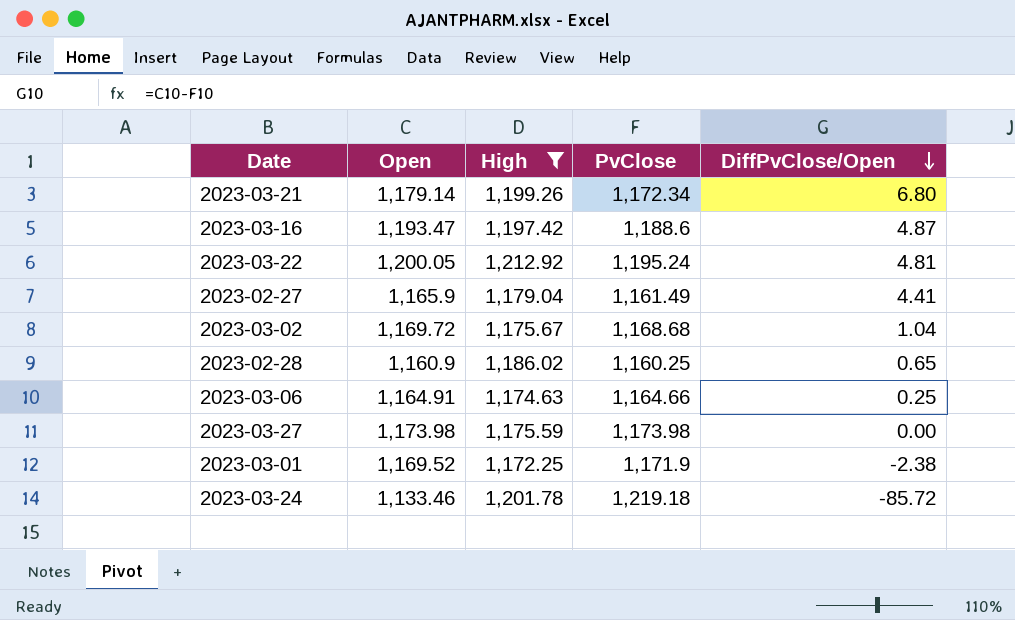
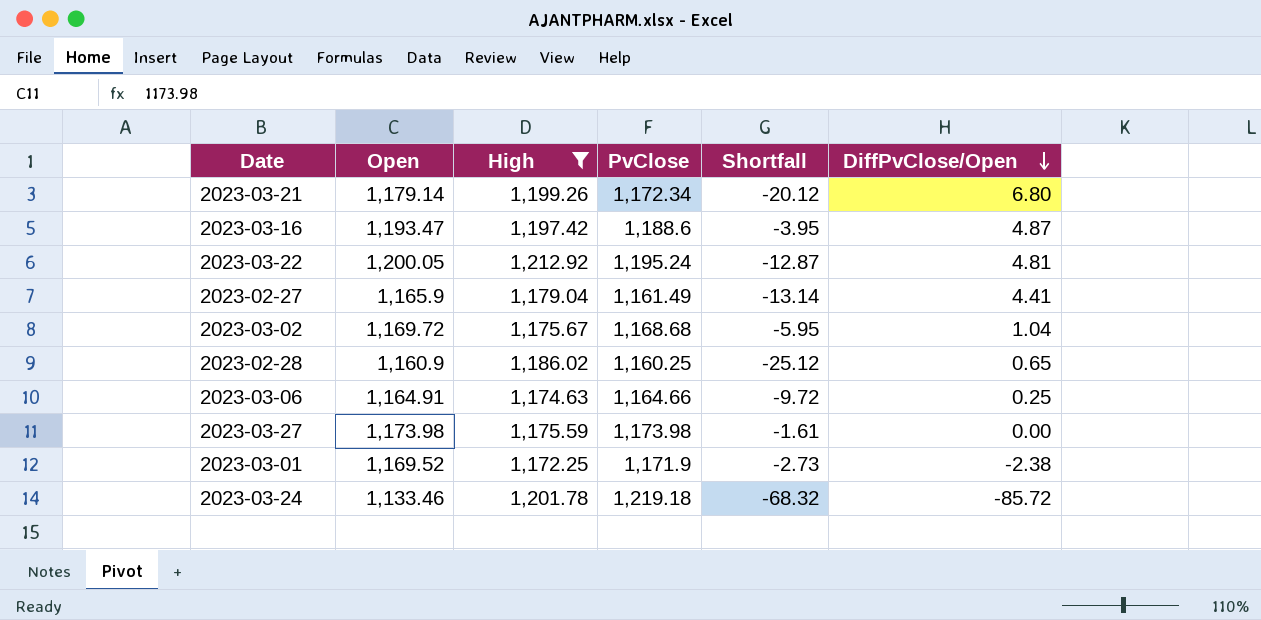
column Shortfall | formula: none -> [Open] - [High]

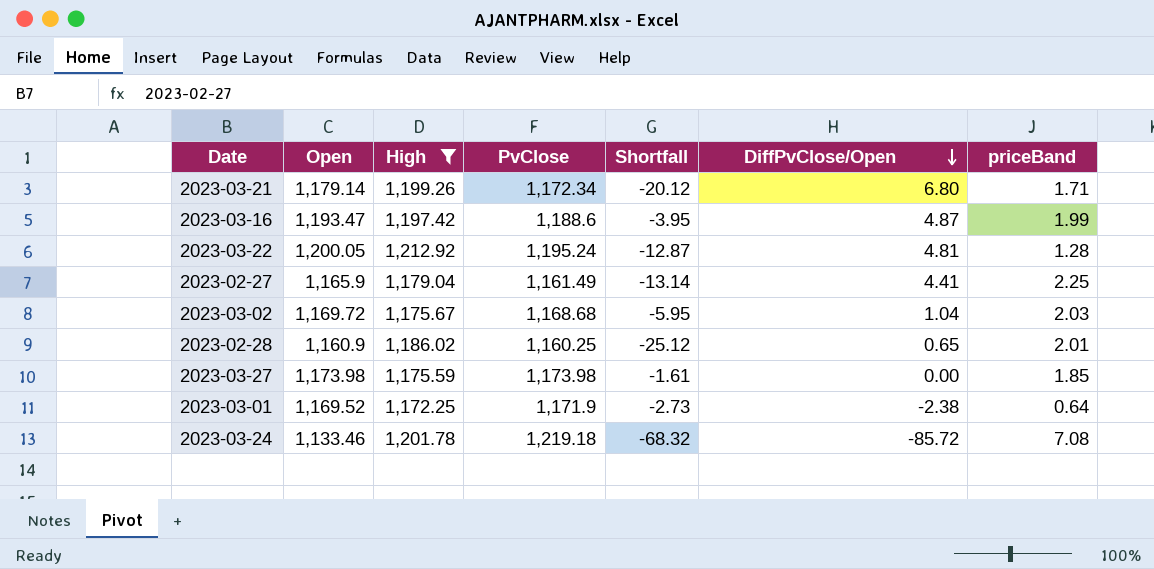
column priceBand | position: none -> 7
row 2023-03-06: 1,164.91 | 1,174.63 | 1,164.66 | -9.72 | 0.25 -> none

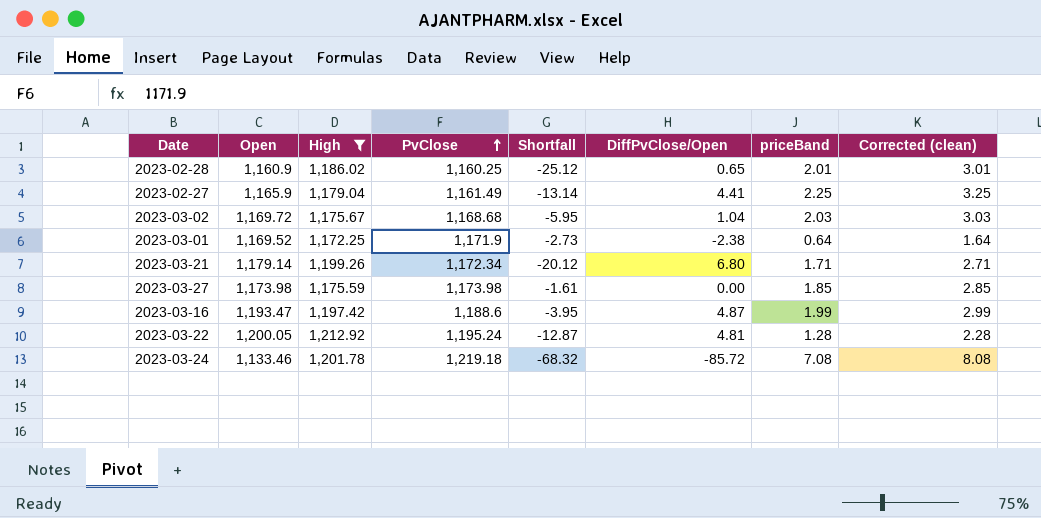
row order: DiffPvClose/Open descending -> PvClose ascending
column Corrected (clean) | formula: none -> [priceBand] + 1

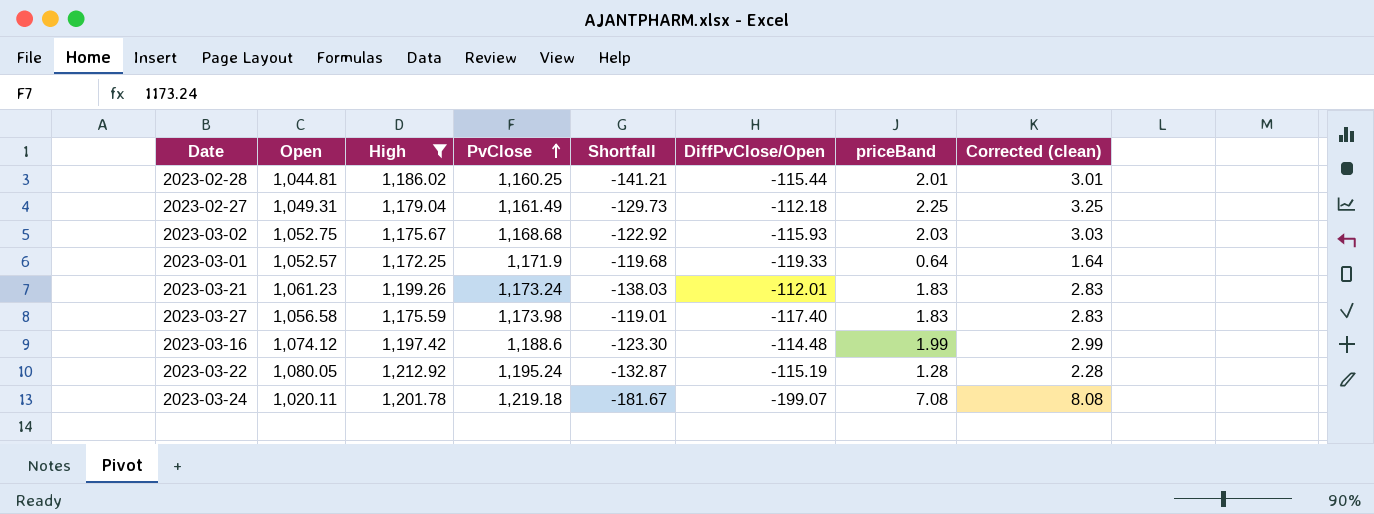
2023-02-28 | Open: 1,160.9 -> 1,044.81
2023-02-28 | Shortfall: -25.12 -> -141.21
2023-02-28 | DiffPvClose/Open: 0.65 -> -115.44
2023-02-27 | Open: 1,165.9 -> 1,049.31
2023-02-27 | Shortfall: -13.14 -> -129.73
2023-02-27 | DiffPvClose/Open: 4.41 -> -112.18
2023-03-02 | Open: 1,169.72 -> 1,052.75
2023-03-02 | Shortfall: -5.95 -> -122.92
2023-03-02 | DiffPvClose/Open: 1.04 -> -115.93
2023-03-01 | Open: 1,169.52 -> 1,052.57
2023-03-01 | Shortfall: -2.73 -> -119.68
2023-03-01 | DiffPvClose/Open: -2.38 -> -119.33
2023-03-21 | Open: 1,179.14 -> 1,061.23
2023-03-21 | PvClose: 1,172.34 -> 1,173.24
2023-03-21 | Shortfall: -20.12 -> -138.03
2023-03-21 | DiffPvClose/Open: 6.80 -> -112.01
2023-03-21 | priceBand: 1.71 -> 1.83
2023-03-21 | Corrected (clean): 2.71 -> 2.83
2023-03-27 | Open: 1,173.98 -> 1,056.58
2023-03-27 | Shortfall: -1.61 -> -119.01
2023-03-27 | DiffPvClose/Open: 0.00 -> -117.40
2023-03-27 | priceBand: 1.85 -> 1.83
2023-03-27 | Corrected (clean): 2.85 -> 2.83
2023-03-16 | Open: 1,193.47 -> 1,074.12
2023-03-16 | Shortfall: -3.95 -> -123.30
2023-03-16 | DiffPvClose/Open: 4.87 -> -114.48
2023-03-22 | Open: 1,200.05 -> 1,080.05
2023-03-22 | Shortfall: -12.87 -> -132.87
2023-03-22 | DiffPvClose/Open: 4.81 -> -115.19
2023-03-24 | Open: 1,133.46 -> 1,020.11
2023-03-24 | Shortfall: -68.32 -> -181.67
2023-03-24 | DiffPvClose/Open: -85.72 -> -199.07

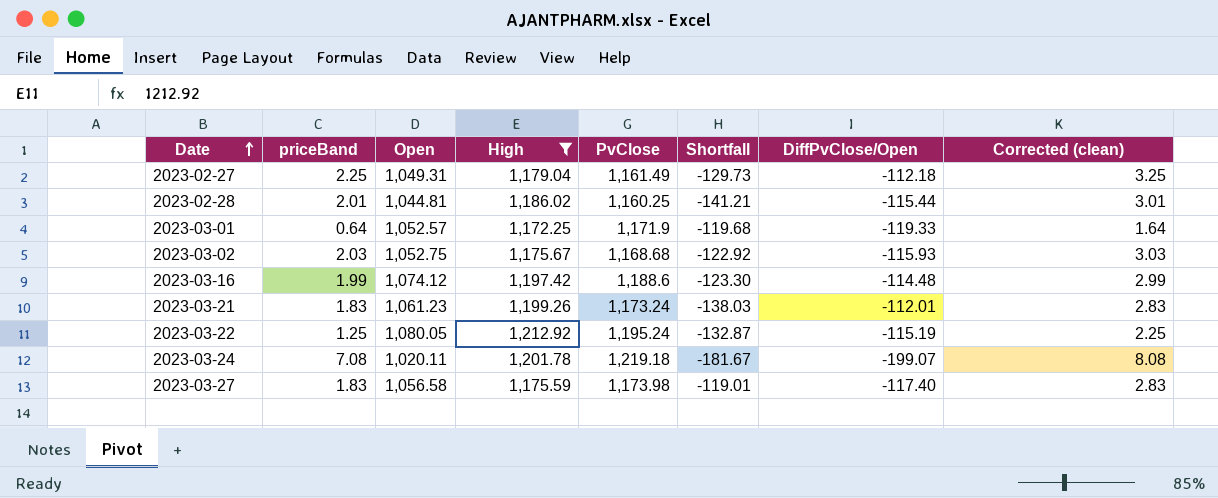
row order: PvClose ascending -> Date ascending
column priceBand | position: 7 -> 2
2023-03-22 | priceBand: 1.28 -> 1.25
2023-03-22 | Corrected (clean): 2.28 -> 2.25

